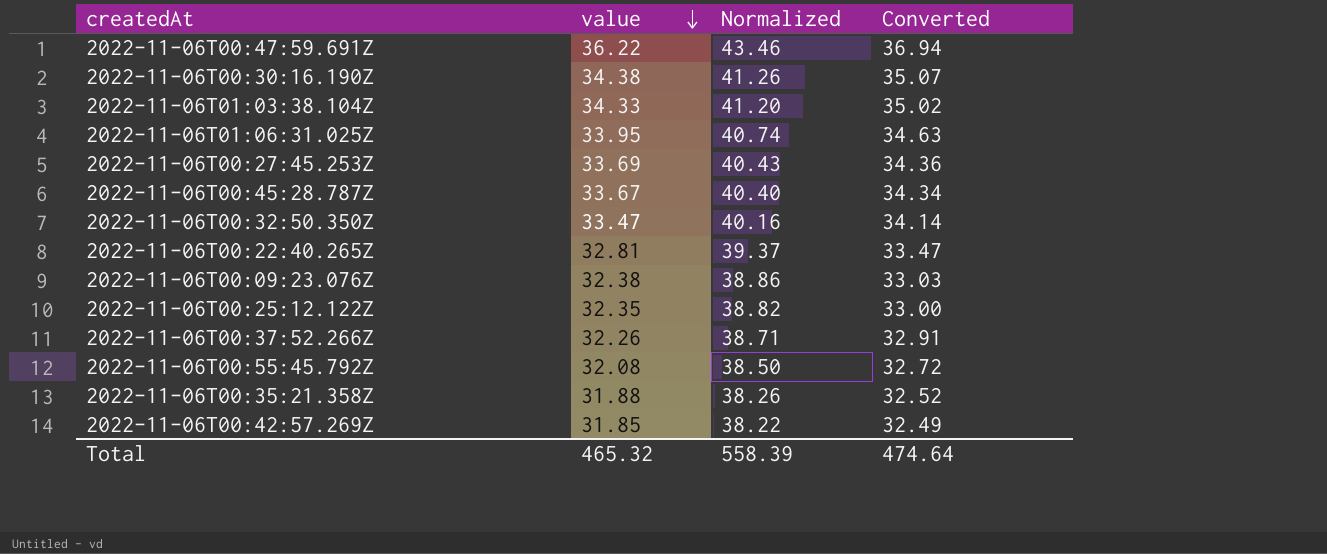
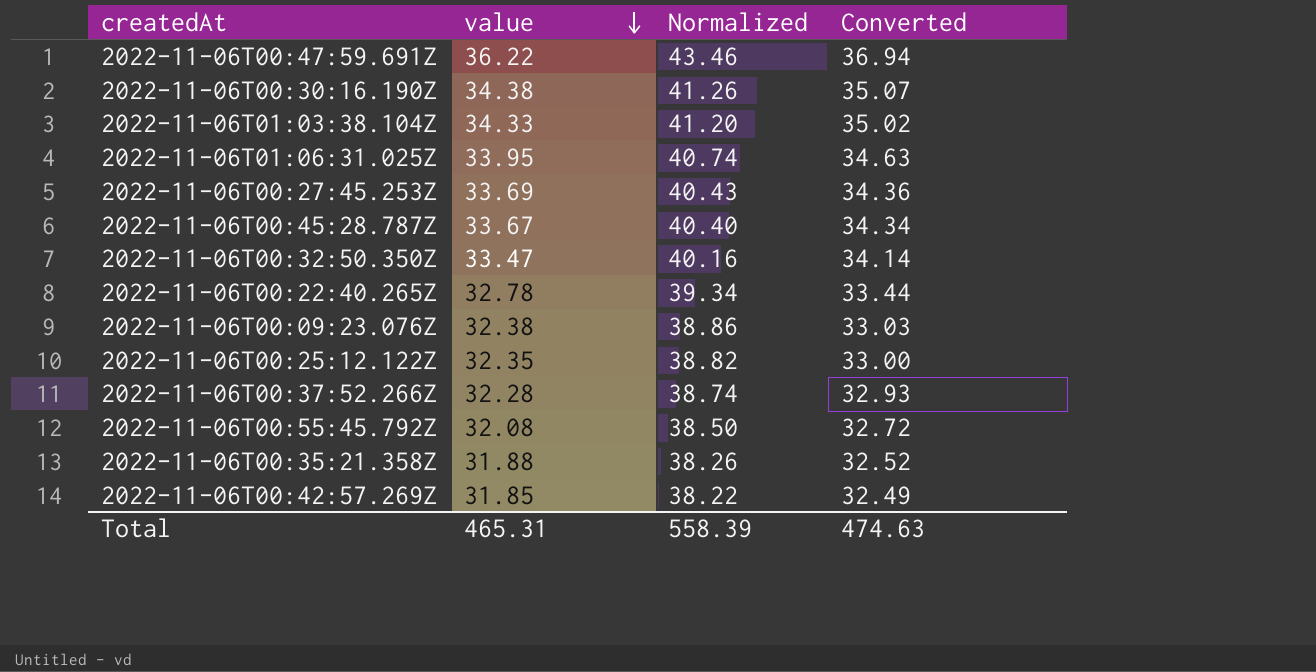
2022-11-06T00:22:40.265Z | value: 32.81 -> 32.78
2022-11-06T00:22:40.265Z | Normalized: 39.37 -> 39.34
2022-11-06T00:22:40.265Z | Converted: 33.47 -> 33.44
2022-11-06T00:37:52.266Z | value: 32.26 -> 32.28
2022-11-06T00:37:52.266Z | Normalized: 38.71 -> 38.74
2022-11-06T00:37:52.266Z | Converted: 32.91 -> 32.93
Total | value: 465.32 -> 465.31
Total | Converted: 474.64 -> 474.63

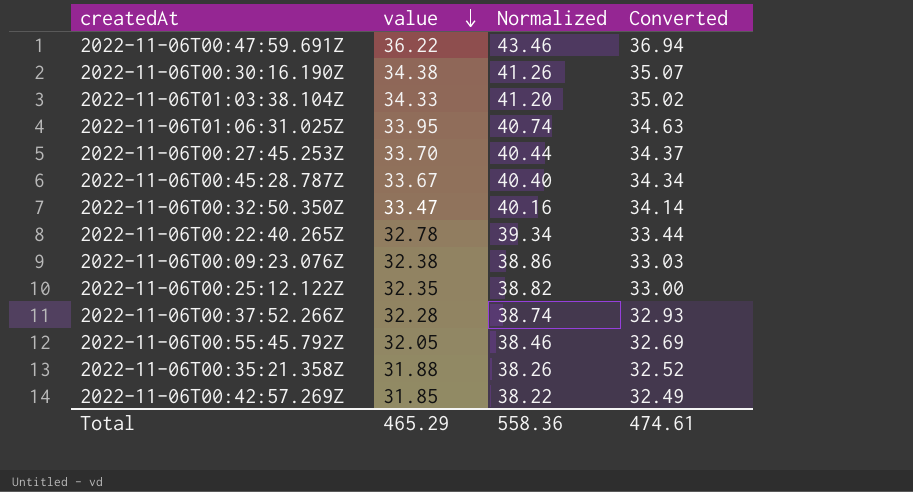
2022-11-06T00:27:45.253Z | value: 33.69 -> 33.70
2022-11-06T00:27:45.253Z | Normalized: 40.43 -> 40.44
2022-11-06T00:27:45.253Z | Converted: 34.36 -> 34.37
2022-11-06T00:55:45.792Z | value: 32.08 -> 32.05
2022-11-06T00:55:45.792Z | Normalized: 38.50 -> 38.46
2022-11-06T00:55:45.792Z | Converted: 32.72 -> 32.69
Total | value: 465.31 -> 465.29
Total | Normalized: 558.39 -> 558.36
Total | Converted: 474.63 -> 474.61

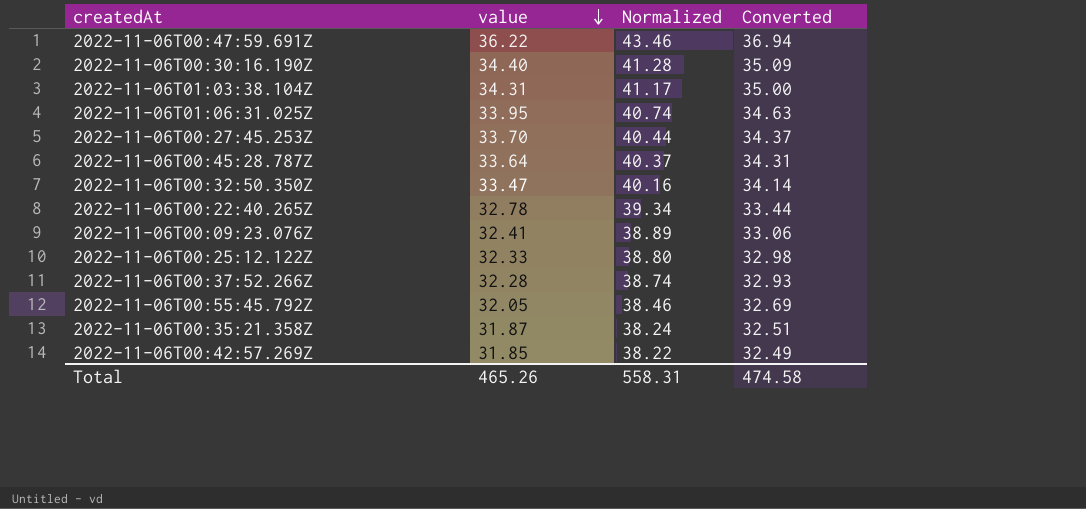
2022-11-06T00:30:16.190Z | value: 34.38 -> 34.40
2022-11-06T00:30:16.190Z | Normalized: 41.26 -> 41.28
2022-11-06T00:30:16.190Z | Converted: 35.07 -> 35.09
2022-11-06T01:03:38.104Z | value: 34.33 -> 34.31
2022-11-06T01:03:38.104Z | Normalized: 41.20 -> 41.17
2022-11-06T01:03:38.104Z | Converted: 35.02 -> 35.00
2022-11-06T00:45:28.787Z | value: 33.67 -> 33.64
2022-11-06T00:45:28.787Z | Normalized: 40.40 -> 40.37
2022-11-06T00:45:28.787Z | Converted: 34.34 -> 34.31
2022-11-06T00:09:23.076Z | value: 32.38 -> 32.41
2022-11-06T00:09:23.076Z | Normalized: 38.86 -> 38.89
2022-11-06T00:09:23.076Z | Converted: 33.03 -> 33.06
2022-11-06T00:25:12.122Z | value: 32.35 -> 32.33
2022-11-06T00:25:12.122Z | Normalized: 38.82 -> 38.80
2022-11-06T00:25:12.122Z | Converted: 33.00 -> 32.98
2022-11-06T00:35:21.358Z | value: 31.88 -> 31.87
2022-11-06T00:35:21.358Z | Normalized: 38.26 -> 38.24
2022-11-06T00:35:21.358Z | Converted: 32.52 -> 32.51
Total | value: 465.29 -> 465.26
Total | Normalized: 558.36 -> 558.31
Total | Converted: 474.61 -> 474.58

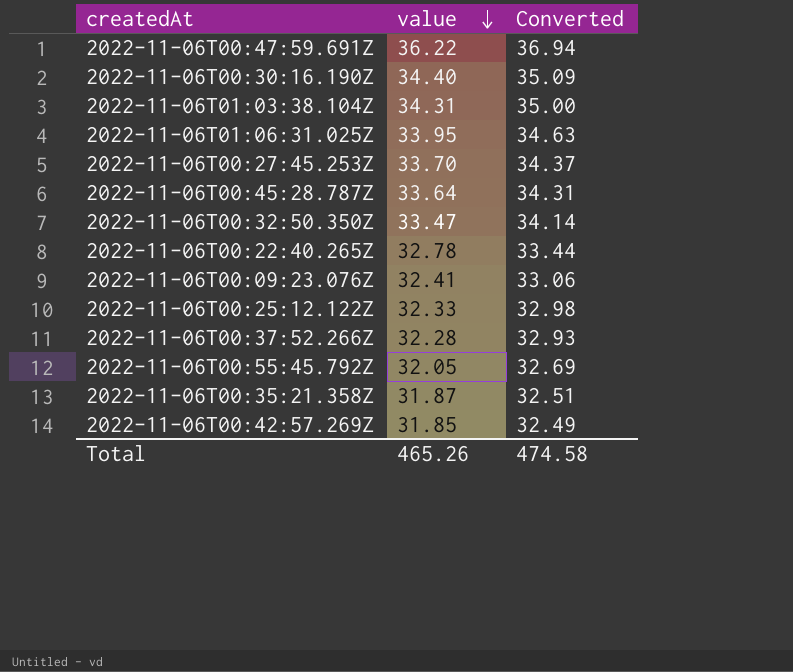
column Normalized | formula: [value] * 1.2 -> none

